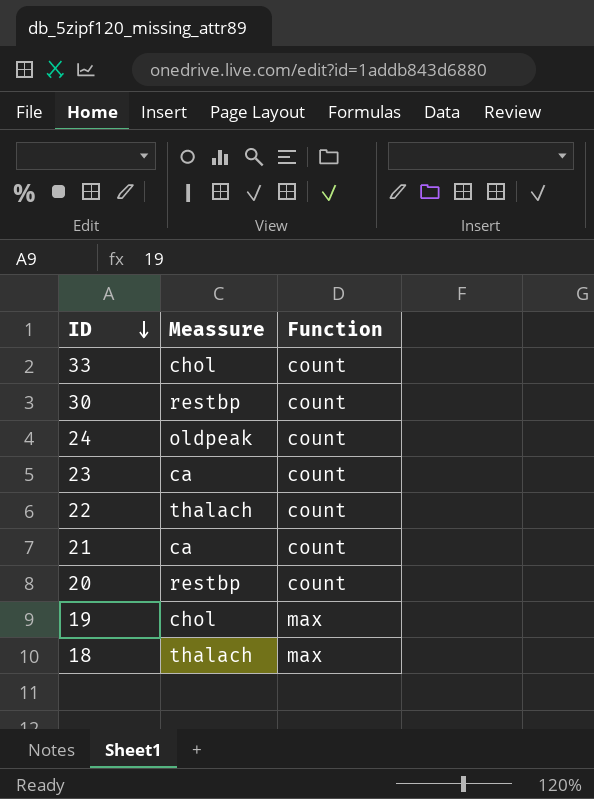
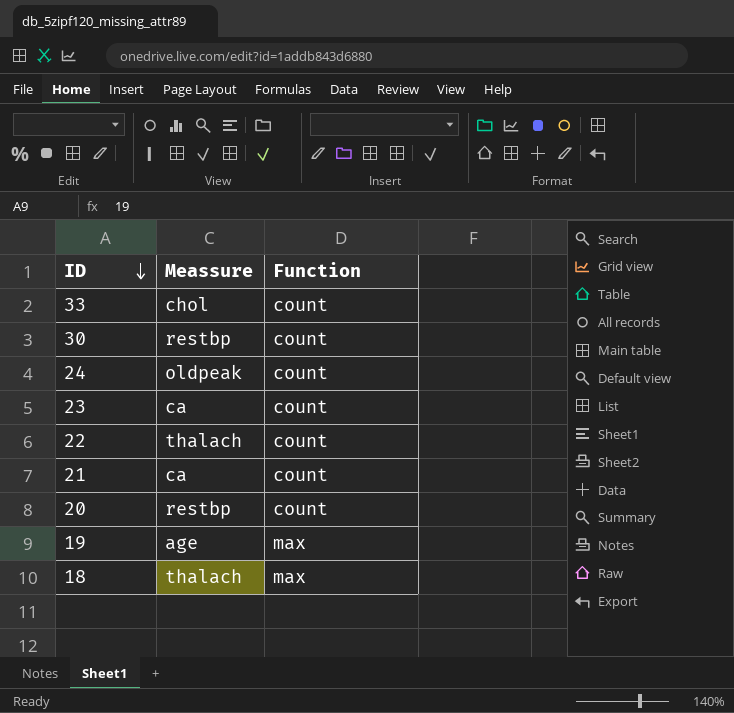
19 | Meassure: chol -> age

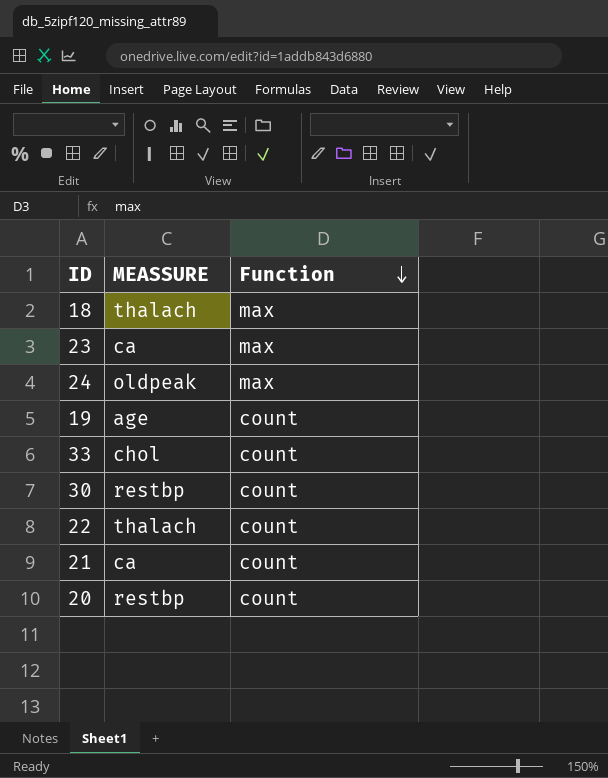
row order: ID descending -> Function descending
column name: Meassure -> MEASSURE
23 | Function: count -> max
24 | Function: count -> max
19 | Function: max -> count

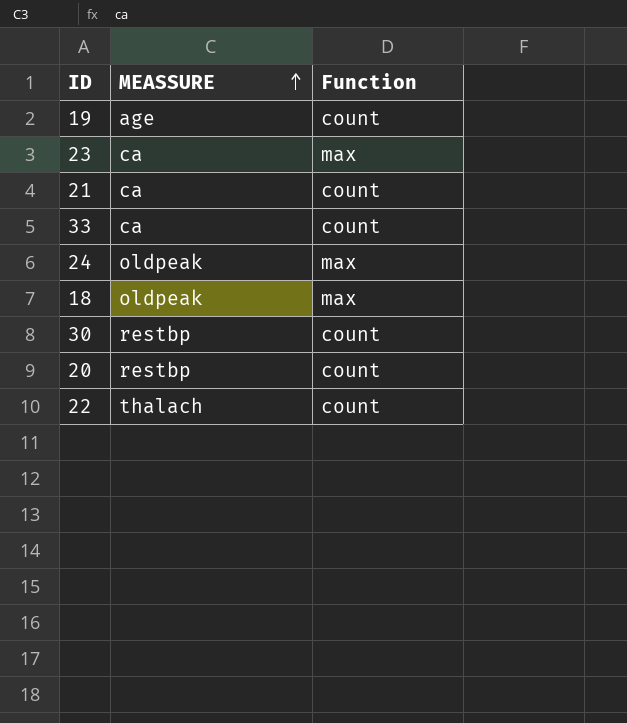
row order: Function descending -> MEASSURE ascending
33 | MEASSURE: chol -> ca
18 | MEASSURE: thalach -> oldpeak

